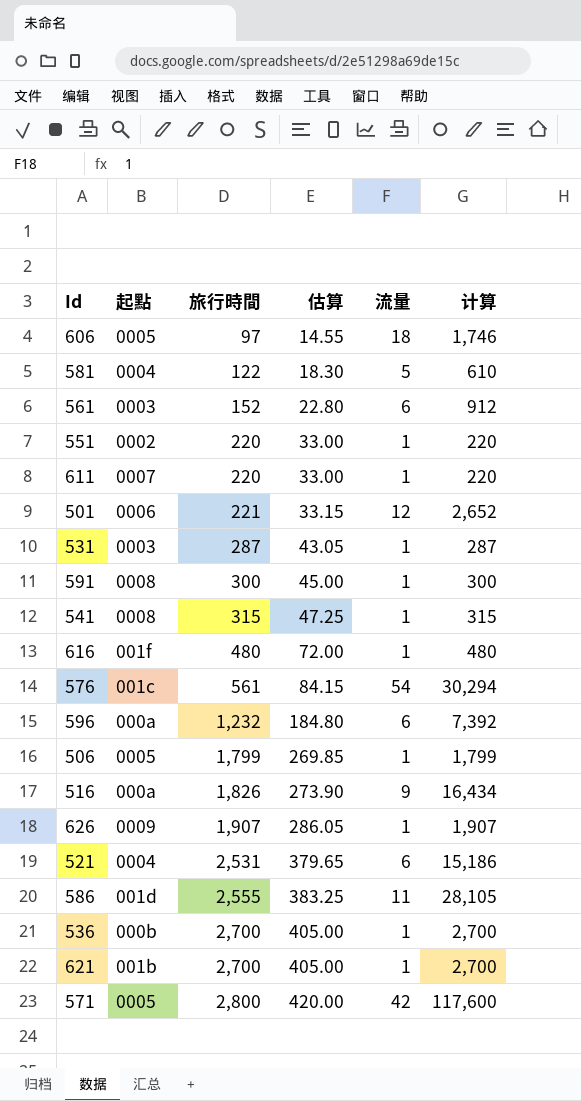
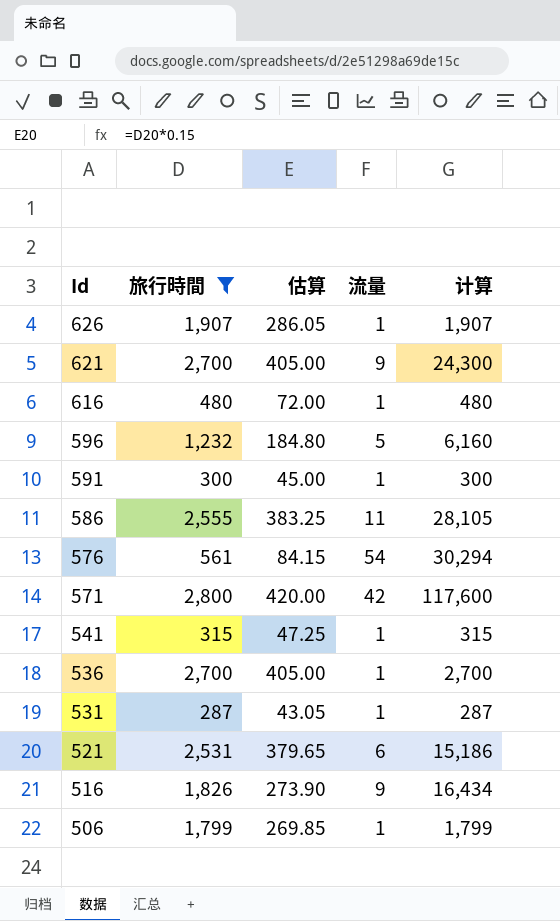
filter: none -> 旅行時間 >= 287
row order: 旅行時間 ascending -> Id descending
column 起點 | position: 2 -> none
621 | 流量: 1 -> 9
621 | 计算: 2,700 -> 24,300
596 | 流量: 6 -> 5
596 | 计算: 7,392 -> 6,160

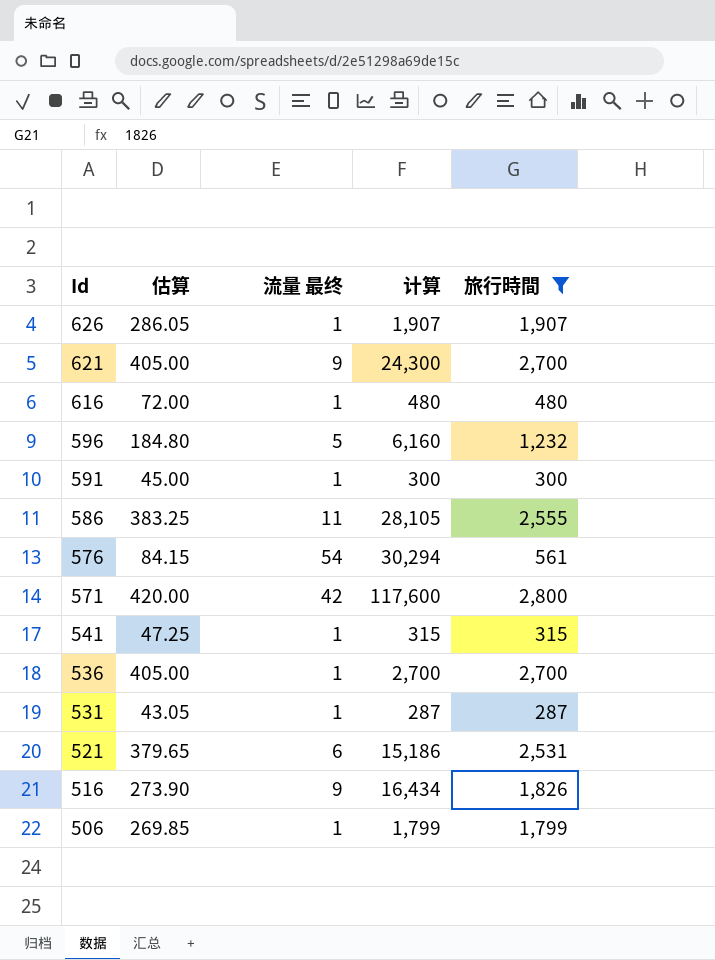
column name: 流量 -> 流量 最终
column 旅行時間 | position: 2 -> 5

